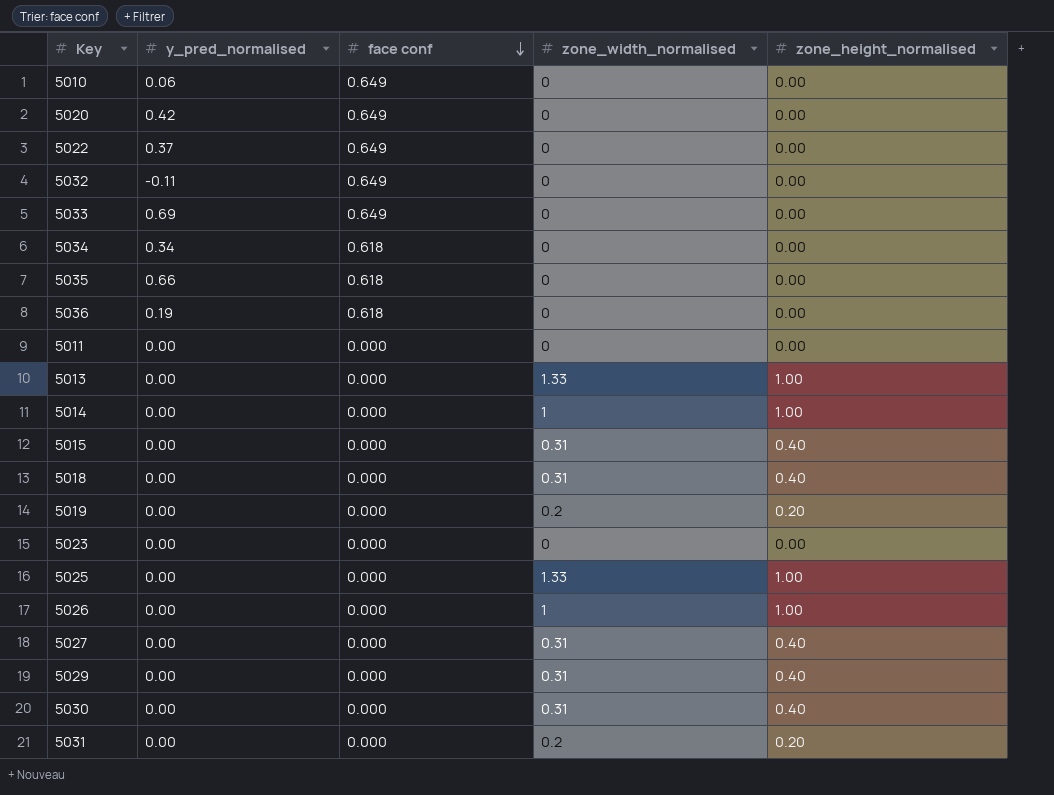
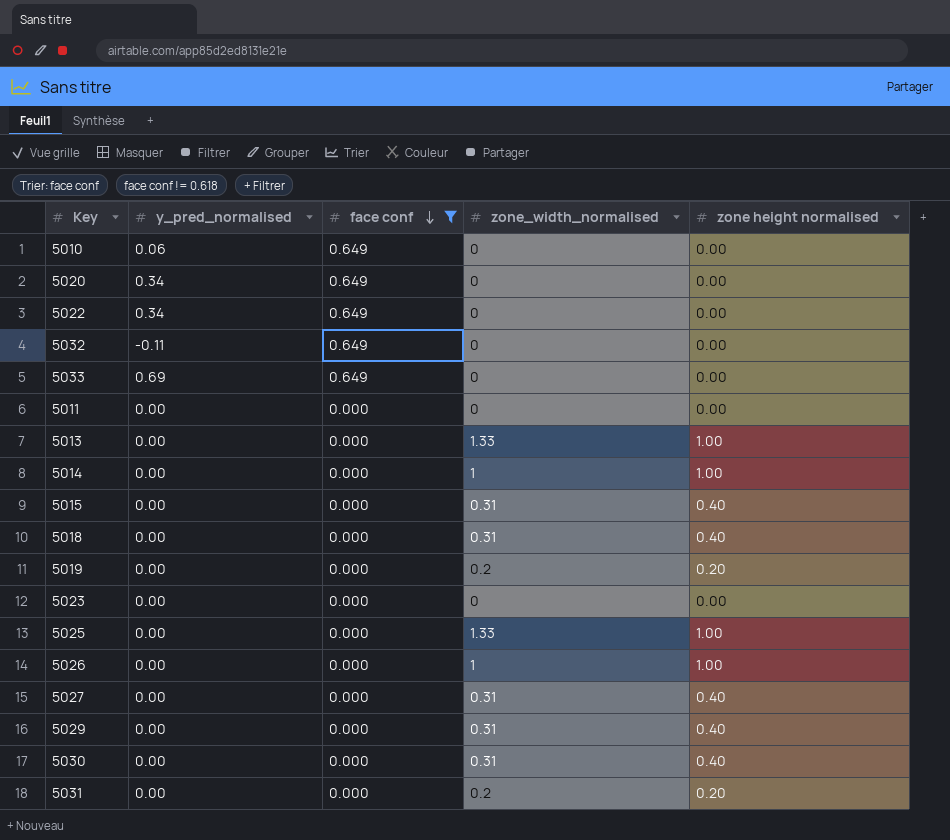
filter: none -> face conf != 0.618
column name: zone_height_normalised -> zone height normalised
5020 | y_pred_normalised: 0.42 -> 0.34
5022 | y_pred_normalised: 0.37 -> 0.34

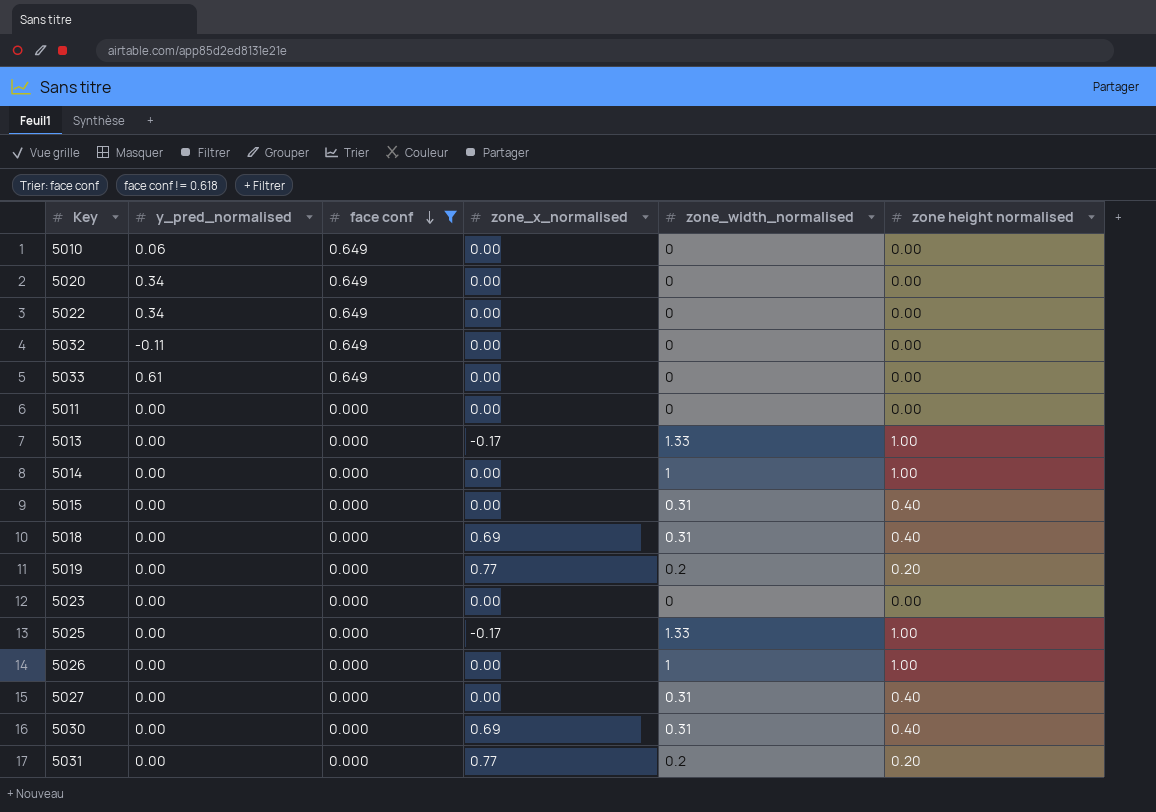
column zone_x_normalised | position: none -> 4
row 5029: 0.00 | 0.000 | 0.31 | 0.40 -> none
5033 | y_pred_normalised: 0.69 -> 0.61

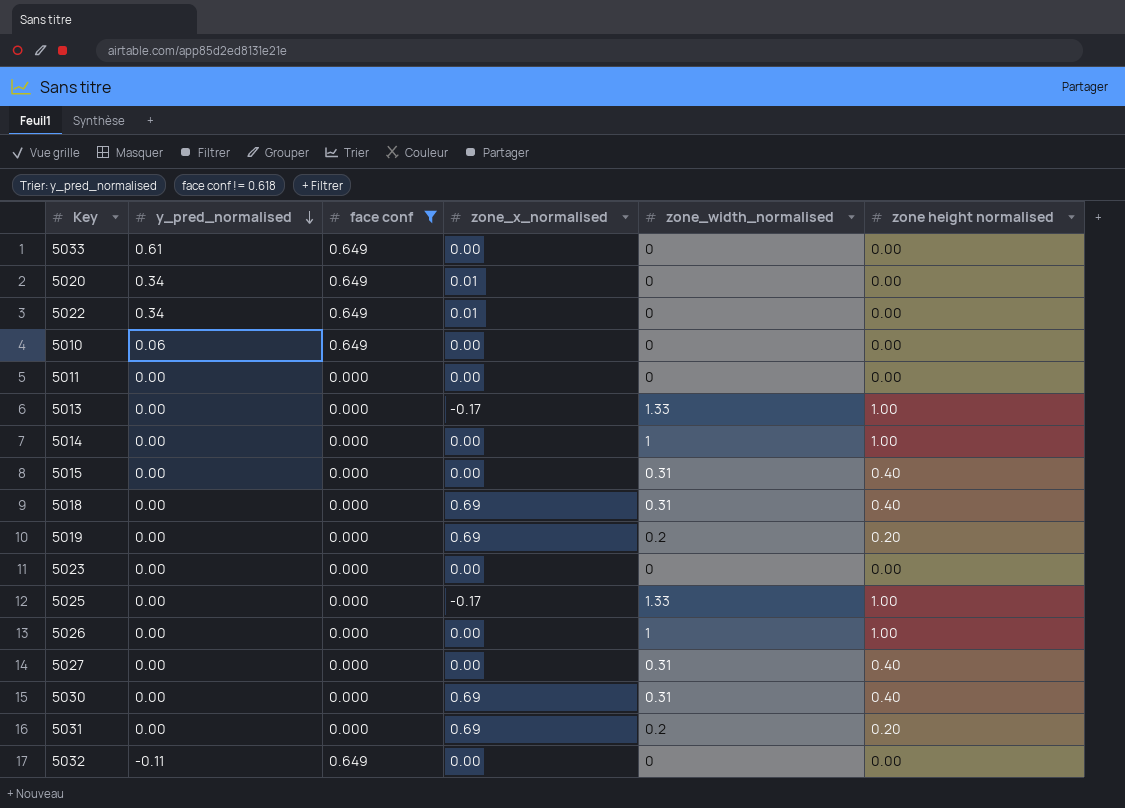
row order: face conf descending -> y_pred_normalised descending
5020 | zone_x_normalised: 0.00 -> 0.01
5022 | zone_x_normalised: 0.00 -> 0.01
5019 | zone_x_normalised: 0.77 -> 0.69
5031 | zone_x_normalised: 0.77 -> 0.69

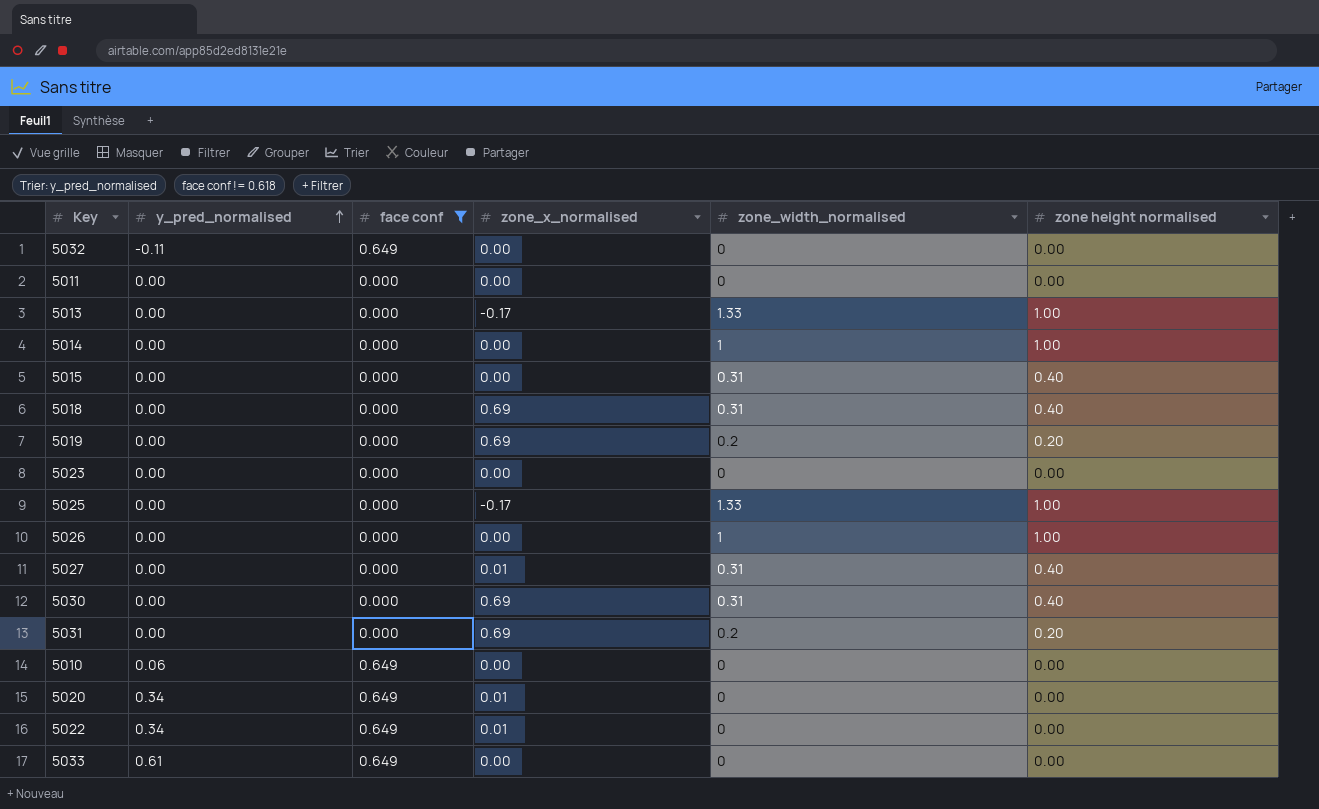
row order: y_pred_normalised descending -> y_pred_normalised ascending
5027 | zone_x_normalised: 0.00 -> 0.01

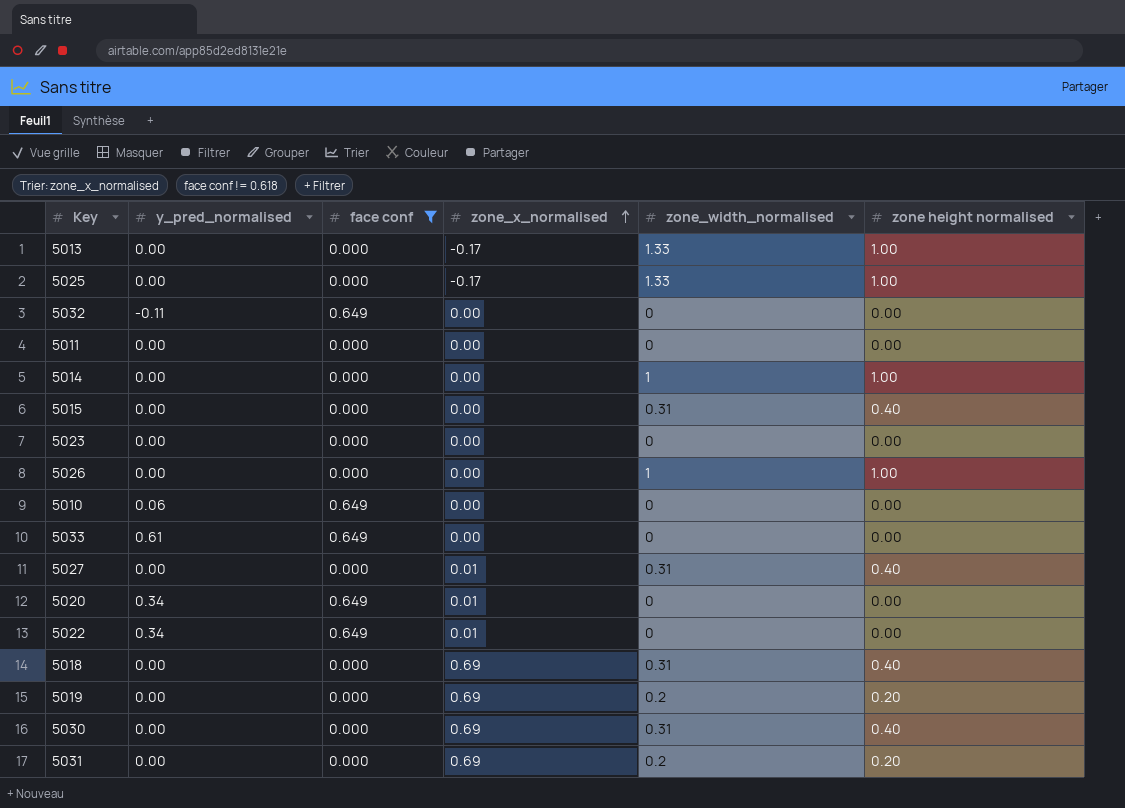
row order: y_pred_normalised ascending -> zone_x_normalised ascending

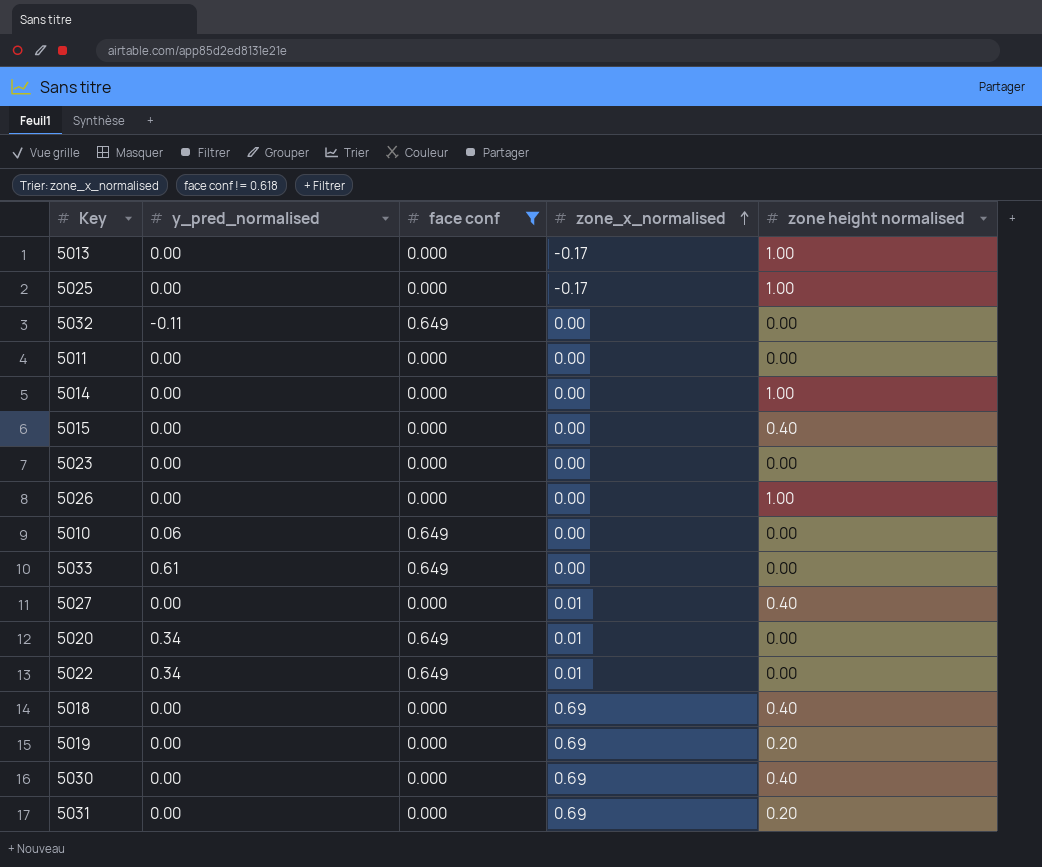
column zone_width_normalised | position: 5 -> none

